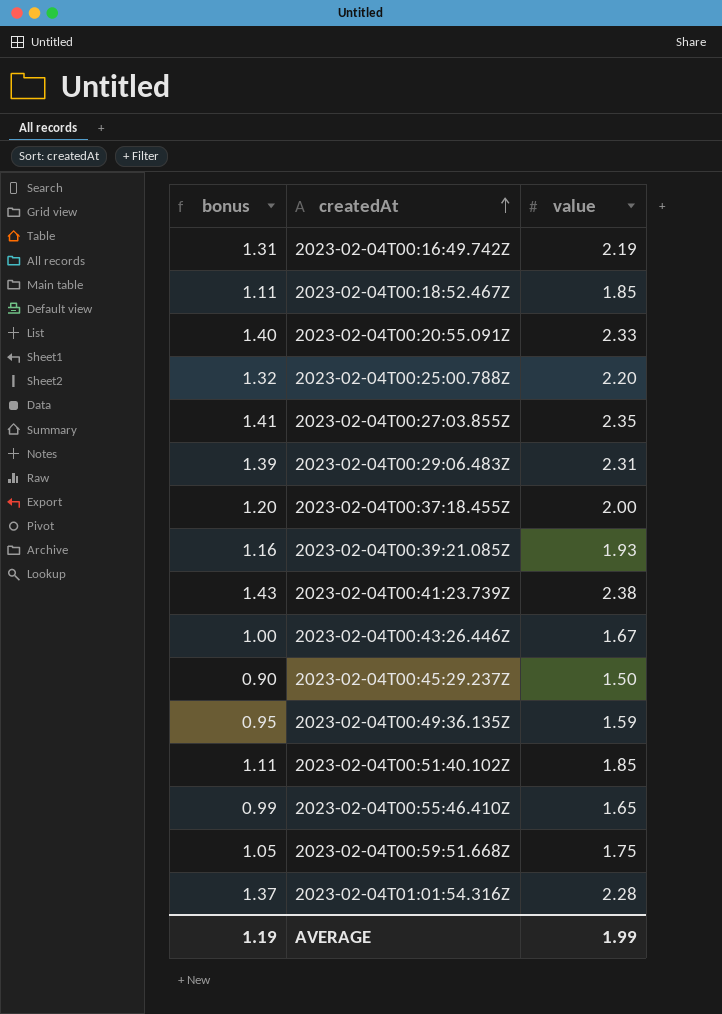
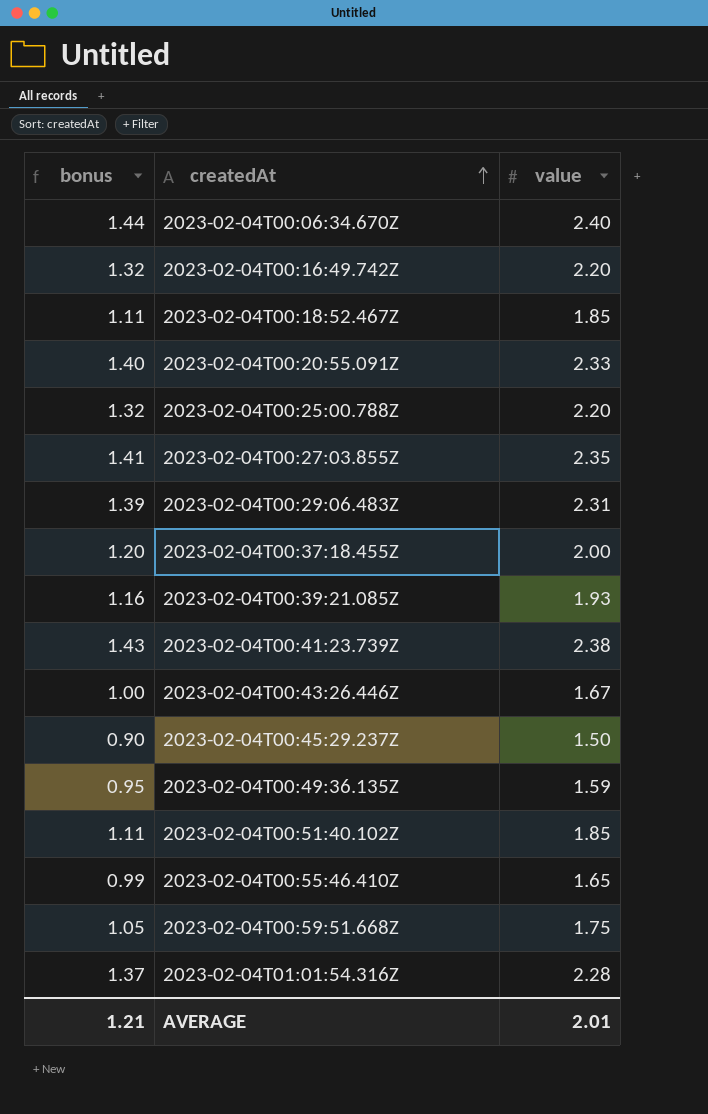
row 2023-02-04T00:06:34.670Z: none -> 1.44 | 2.40
2023-02-04T00:16:49.742Z | bonus: 1.31 -> 1.32
2023-02-04T00:16:49.742Z | value: 2.19 -> 2.20
AVERAGE | bonus: 1.19 -> 1.21
AVERAGE | value: 1.99 -> 2.01

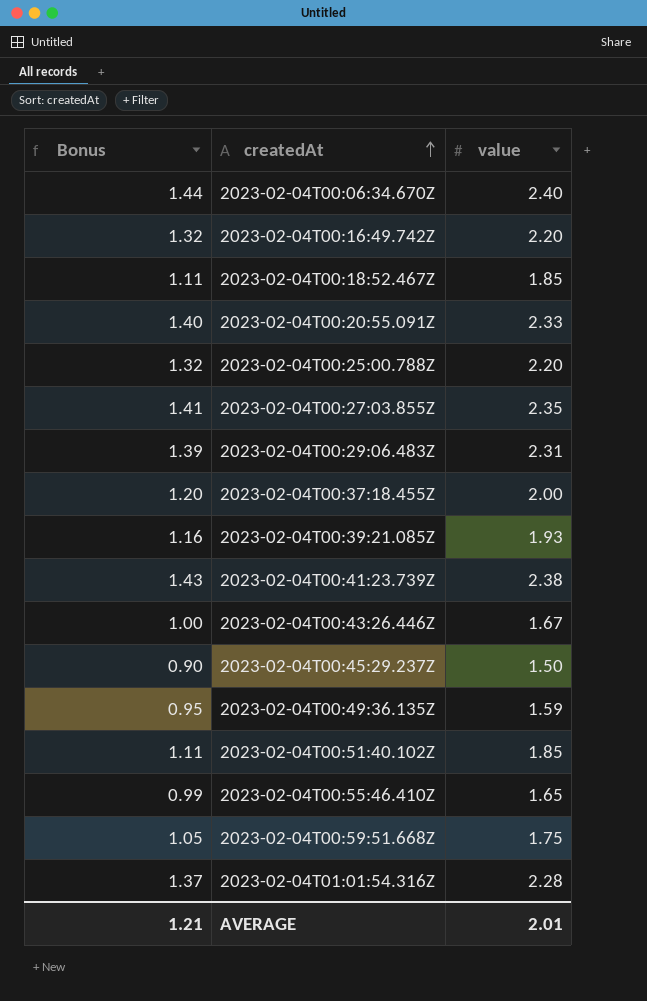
column name: bonus -> Bonus

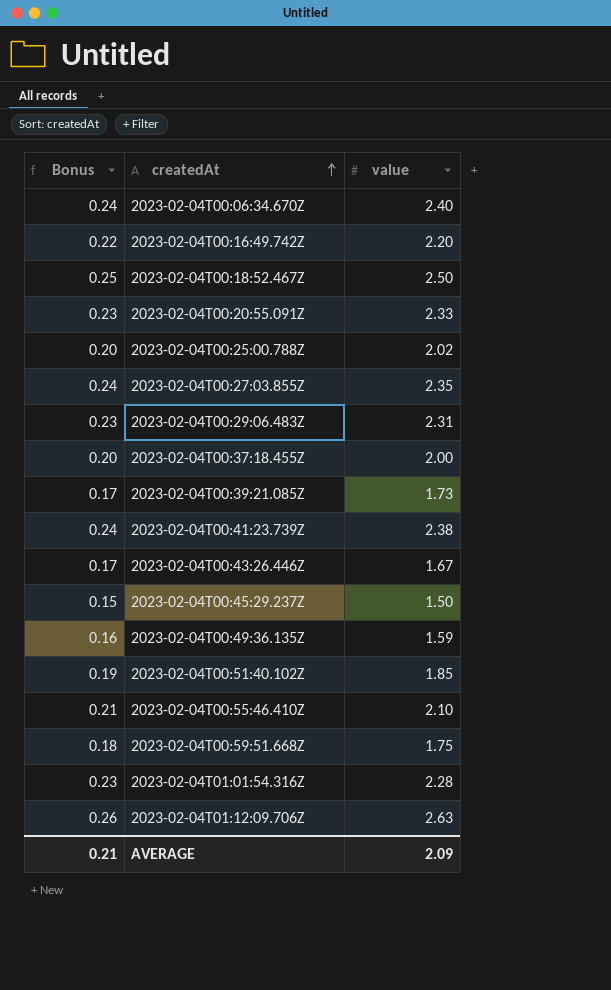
column Bonus | formula: [value] * 0.6 -> [value] * 0.1
2023-02-04T00:18:52.467Z | value: 1.85 -> 2.50
2023-02-04T00:25:00.788Z | value: 2.20 -> 2.02
2023-02-04T00:39:21.085Z | value: 1.93 -> 1.73
2023-02-04T00:55:46.410Z | value: 1.65 -> 2.10
row 2023-02-04T01:12:09.706Z: none -> 0.26 | 2.63
AVERAGE | Bonus: 1.21 -> 0.21
AVERAGE | value: 2.01 -> 2.09

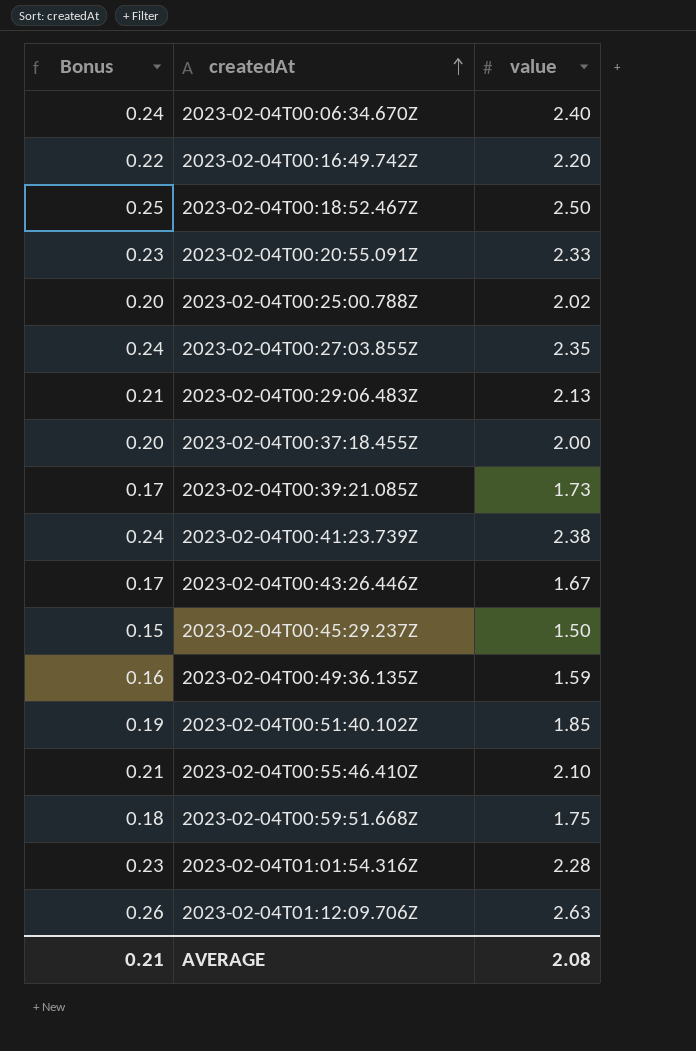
2023-02-04T00:29:06.483Z | Bonus: 0.23 -> 0.21
2023-02-04T00:29:06.483Z | value: 2.31 -> 2.13
AVERAGE | value: 2.09 -> 2.08

